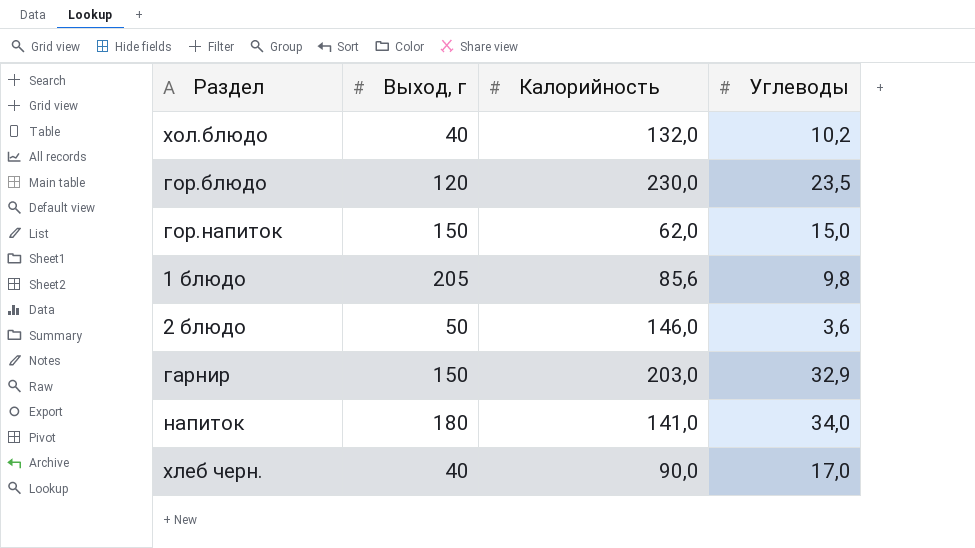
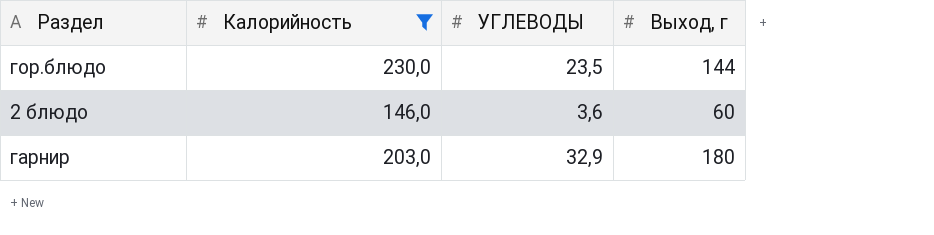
filter: none -> Калорийность >= 146,0
column name: Углеводы -> УГЛЕВОДЫ
column Выход, г | position: 2 -> 4
гор.блюдо | Выход, г: 120 -> 144
2 блюдо | Выход, г: 50 -> 60
гарнир | Выход, г: 150 -> 180

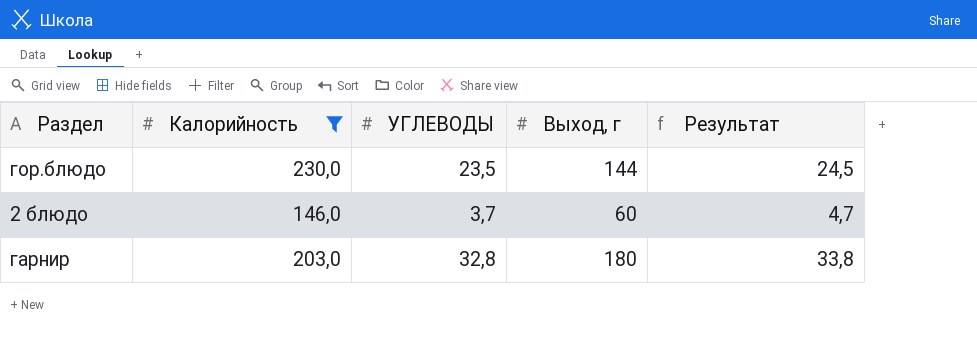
column Результат | formula: none -> [УГЛЕВОДЫ] + 1
2 блюдо | УГЛЕВОДЫ: 3,6 -> 3,7
гарнир | УГЛЕВОДЫ: 32,9 -> 32,8

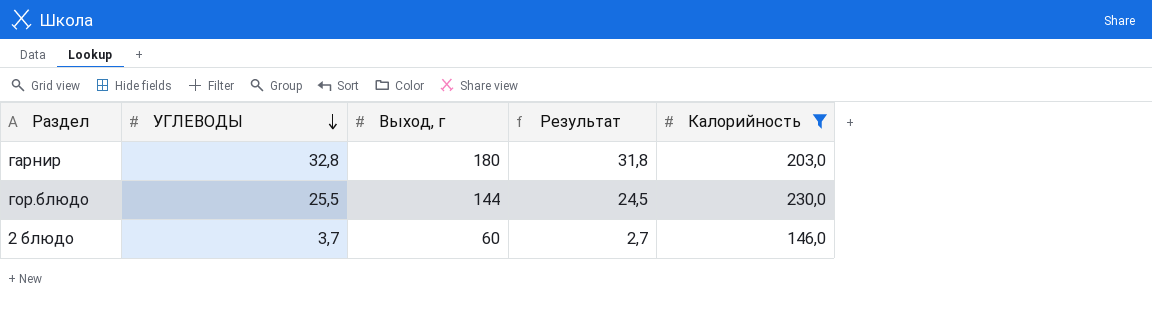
row order: none -> УГЛЕВОДЫ descending
column Результат | formula: [УГЛЕВОДЫ] + 1 -> [УГЛЕВОДЫ] - 1
column Калорийность | position: 2 -> 5
гор.блюдо | УГЛЕВОДЫ: 23,5 -> 25,5

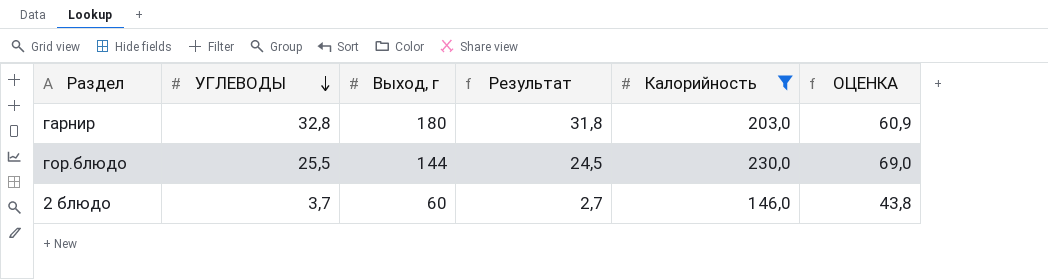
column ОЦЕНКА | formula: none -> [Калорийность] * 0,3

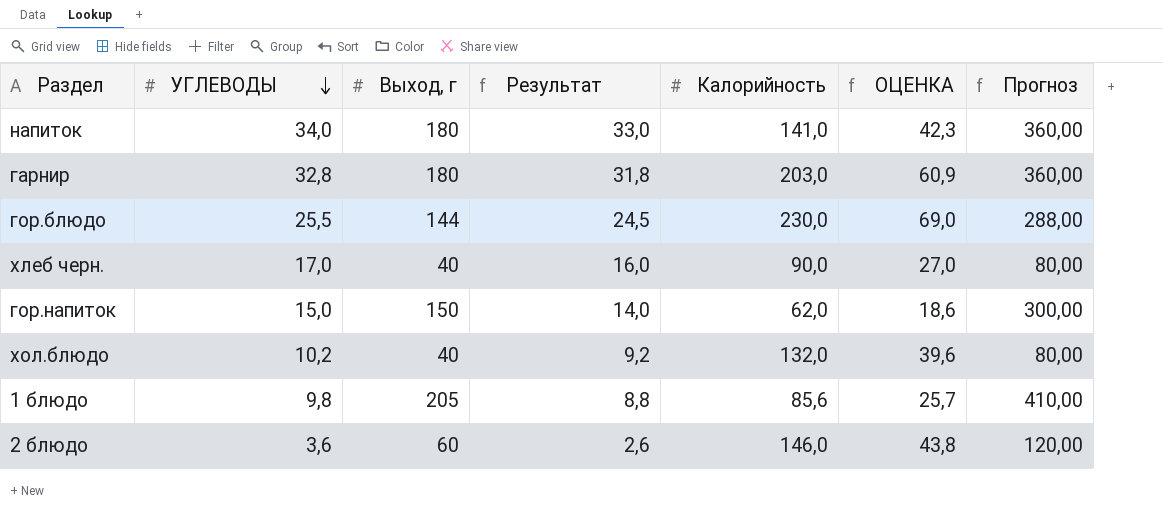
filter: Калорийность >= 146,0 -> none
column Прогноз | formula: none -> [Выход, г] * 2
2 блюдо | УГЛЕВОДЫ: 3,7 -> 3,6
2 блюдо | Результат: 2,7 -> 2,6

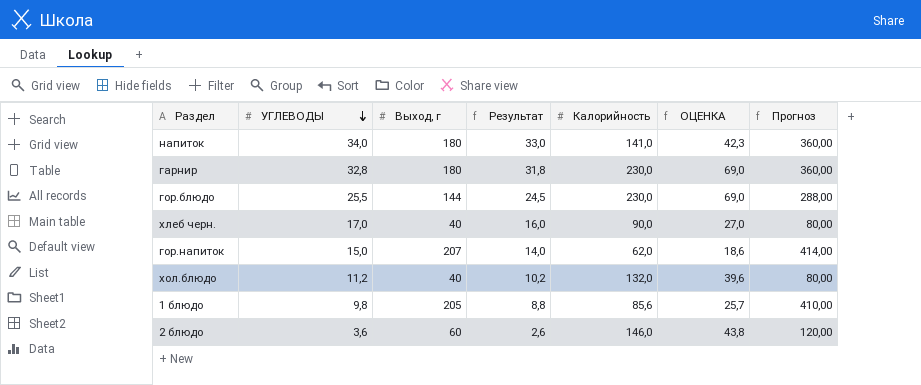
гарнир | Калорийность: 203,0 -> 230,0
гарнир | ОЦЕНКА: 60,9 -> 69,0
гор.напиток | Выход, г: 150 -> 207
гор.напиток | Прогноз: 300,00 -> 414,00
хол.блюдо | УГЛЕВОДЫ: 10,2 -> 11,2
хол.блюдо | Результат: 9,2 -> 10,2

